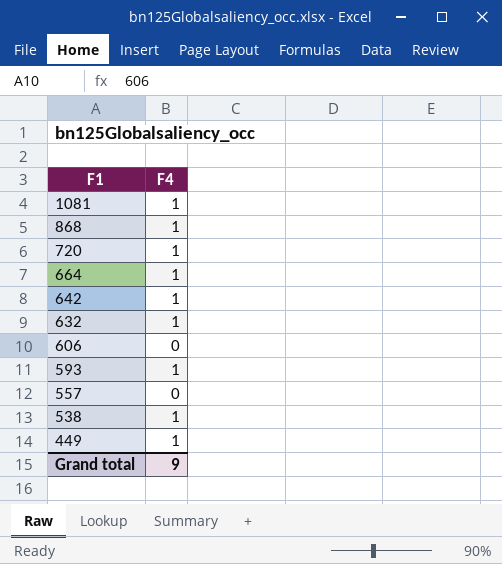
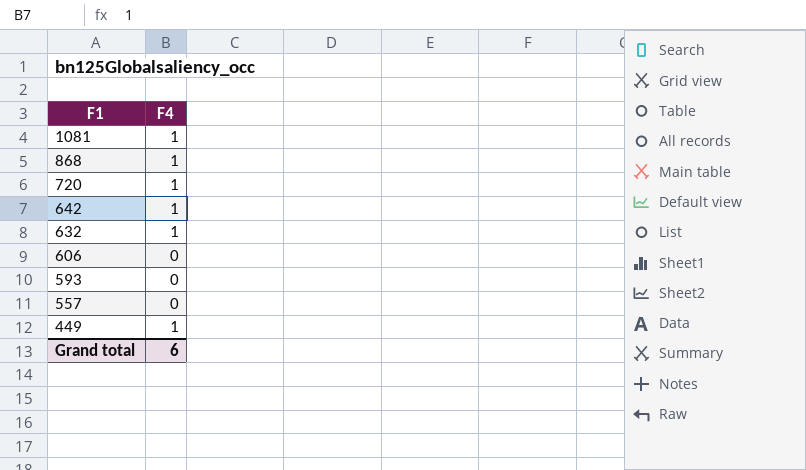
row 664: 1 -> none
row 538: 1 -> none
593 | F4: 1 -> 0
Grand total | F4: 9 -> 6

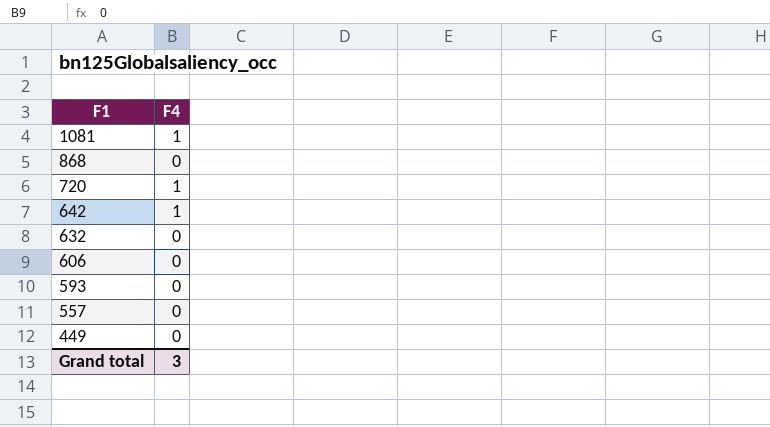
868 | F4: 1 -> 0
632 | F4: 1 -> 0
449 | F4: 1 -> 0
Grand total | F4: 6 -> 3

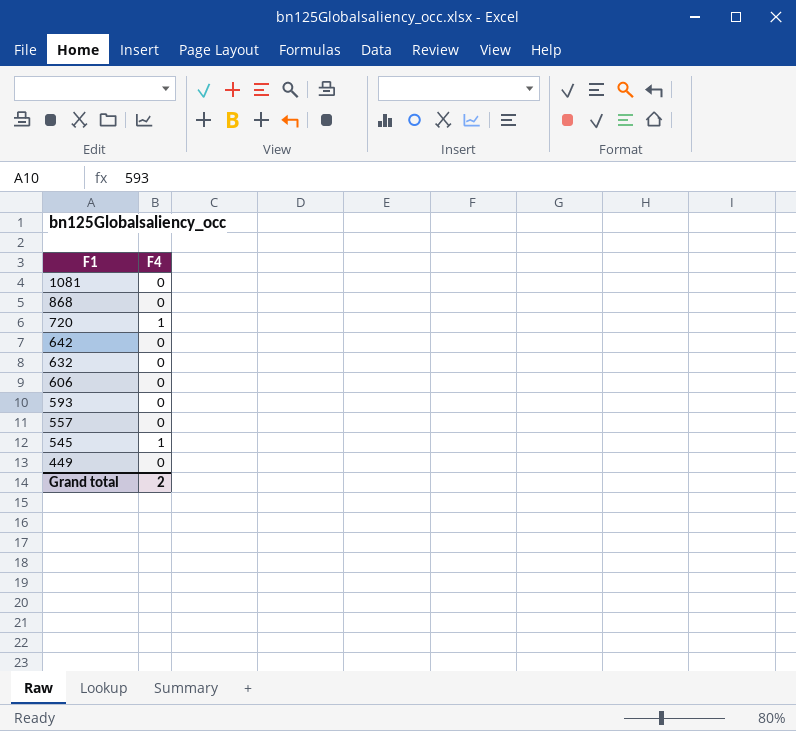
1081 | F4: 1 -> 0
642 | F4: 1 -> 0
row 545: none -> 1
Grand total | F4: 3 -> 2

